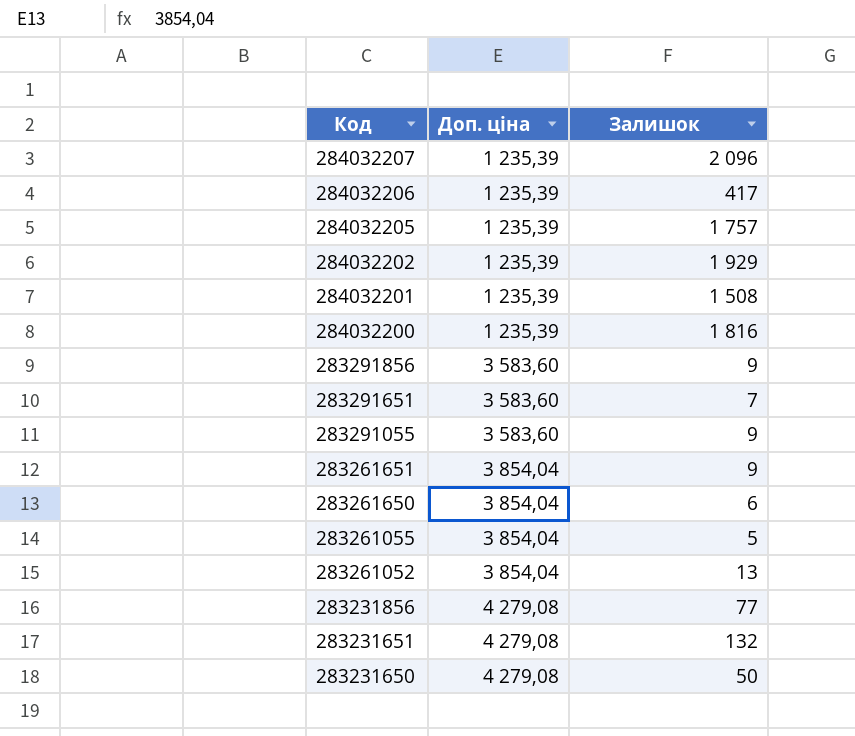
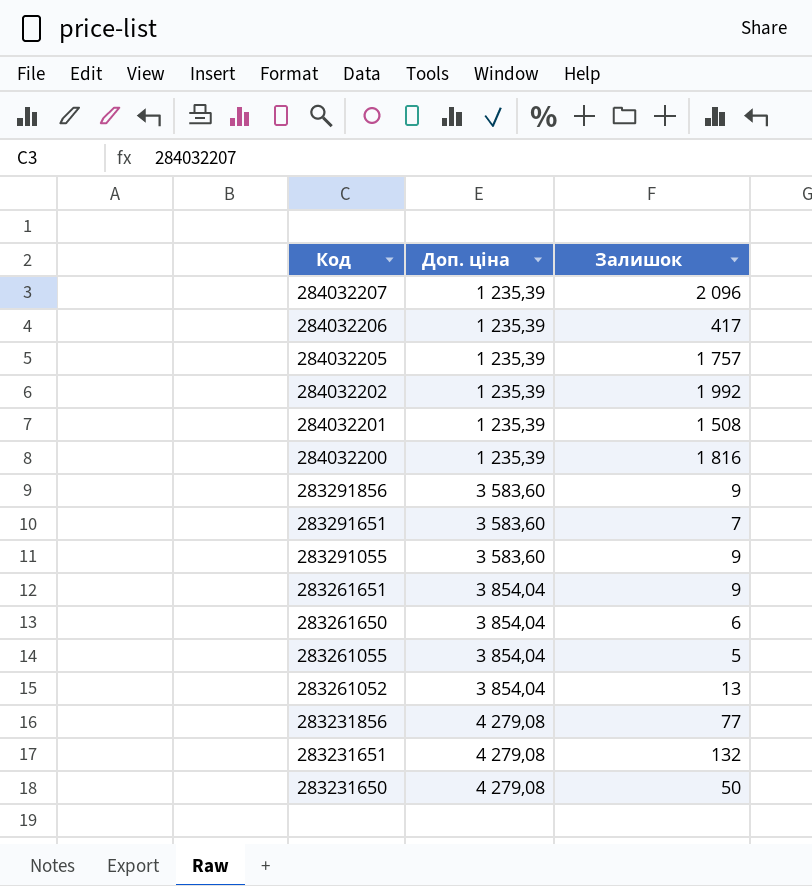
284032202 | Залишок: 1 929 -> 1 992

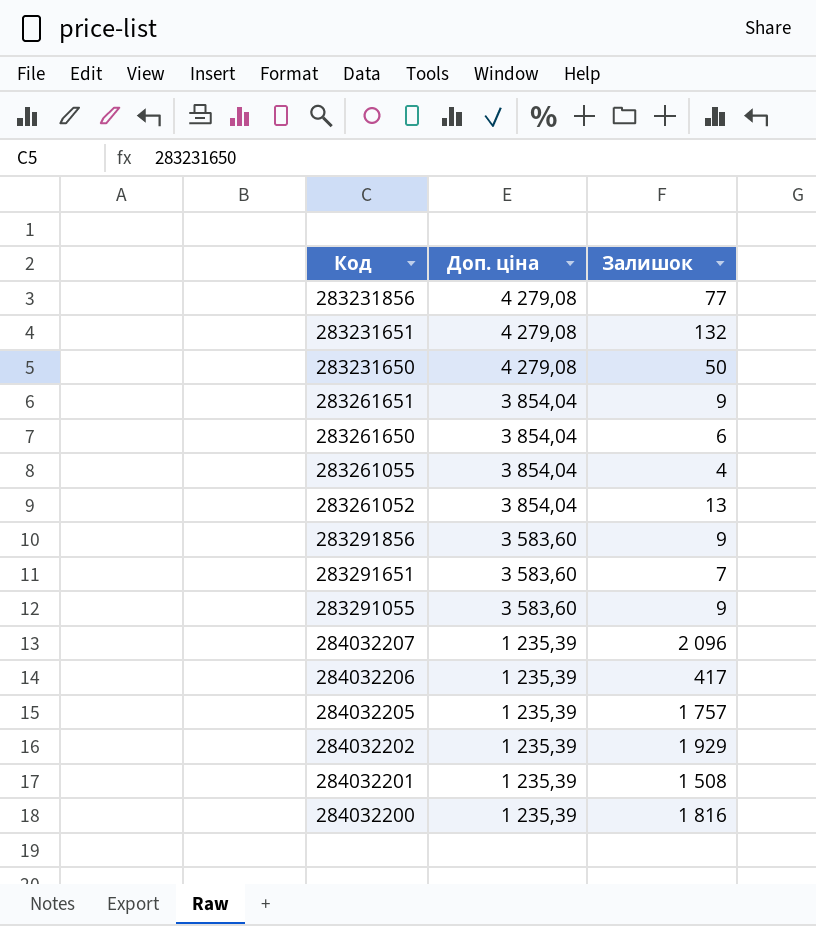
row order: Код descending -> Доп. ціна descending
283261055 | Залишок: 5 -> 4
284032202 | Залишок: 1 992 -> 1 929

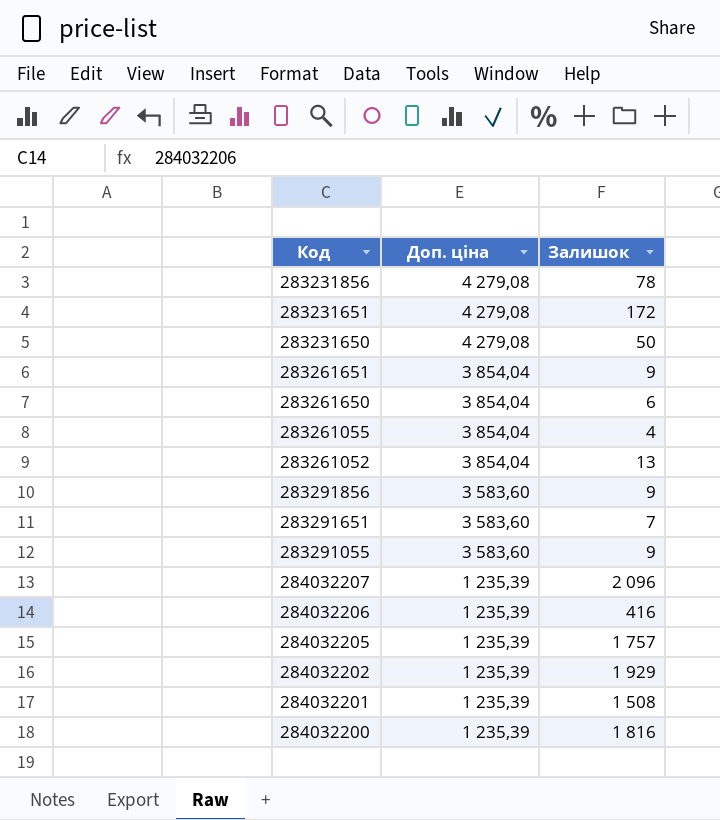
283231856 | Залишок: 77 -> 78
283231651 | Залишок: 132 -> 172
284032206 | Залишок: 417 -> 416

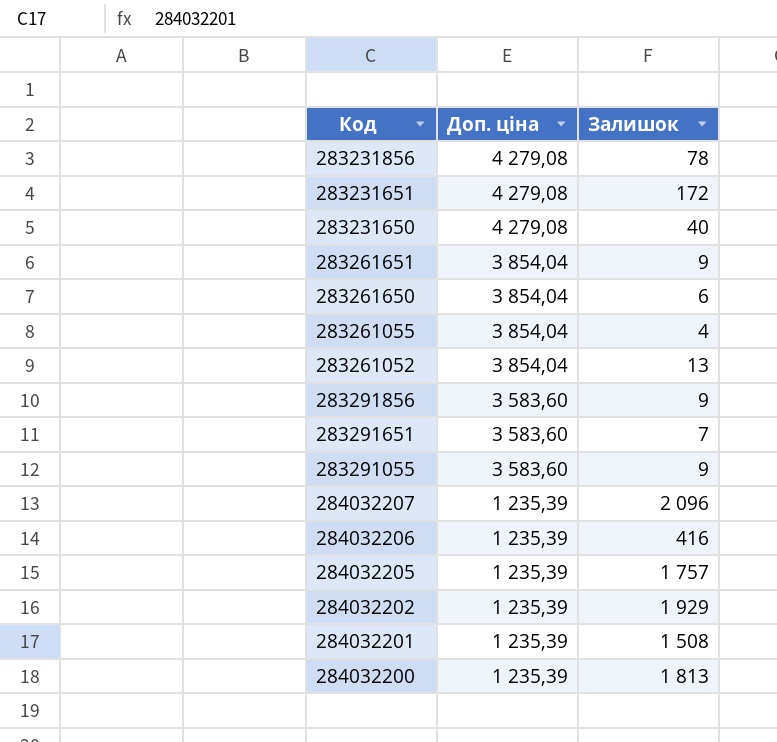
283231650 | Залишок: 50 -> 40
284032200 | Залишок: 1 816 -> 1 813

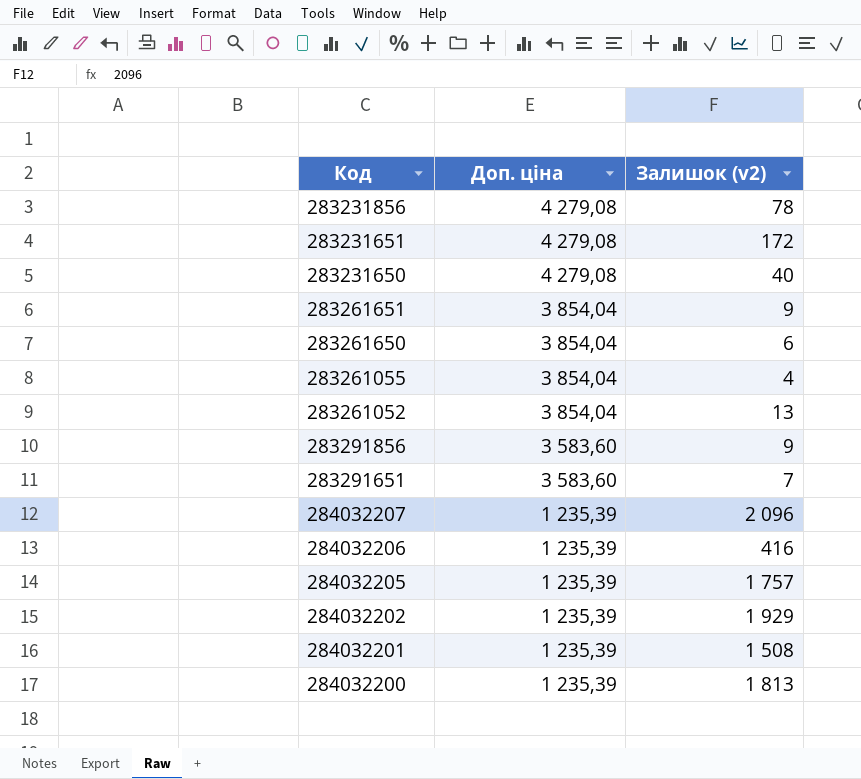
column name: Залишок -> Залишок (v2)
row 283291055: 3 583,60 | 9 -> none

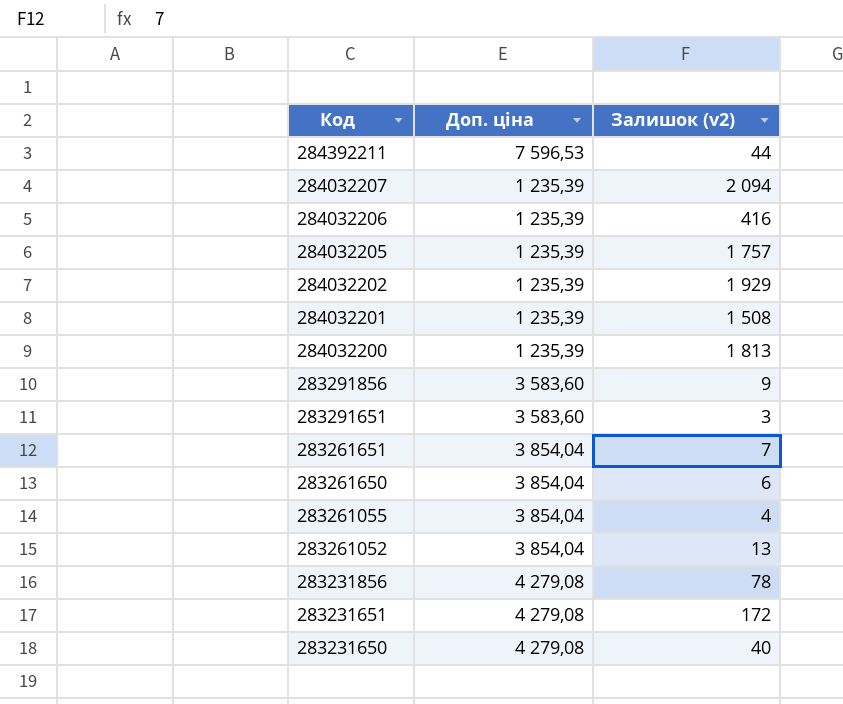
row order: Доп. ціна descending -> Код descending
row 284392211: none -> 7 596,53 | 44
284032207 | Залишок (v2): 2 096 -> 2 094
283291651 | Залишок (v2): 7 -> 3
283261651 | Залишок (v2): 9 -> 7

